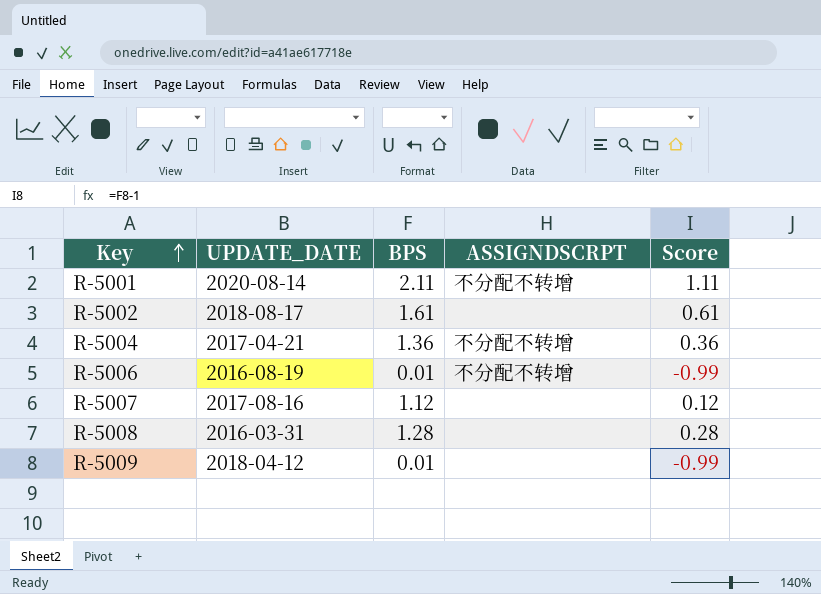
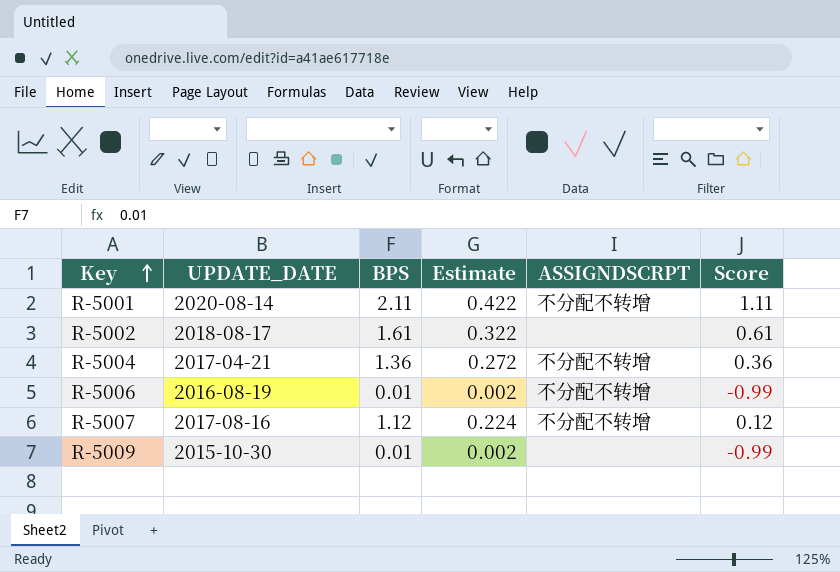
column Estimate | formula: none -> [BPS] * 0.2
row R-5008: 2016-03-31 | 1.28 | none | 0.28 -> none
R-5007 | ASSIGNDSCRPT: none -> 不分配不转增
R-5009 | UPDATE_DATE: 2018-04-12 -> 2015-10-30

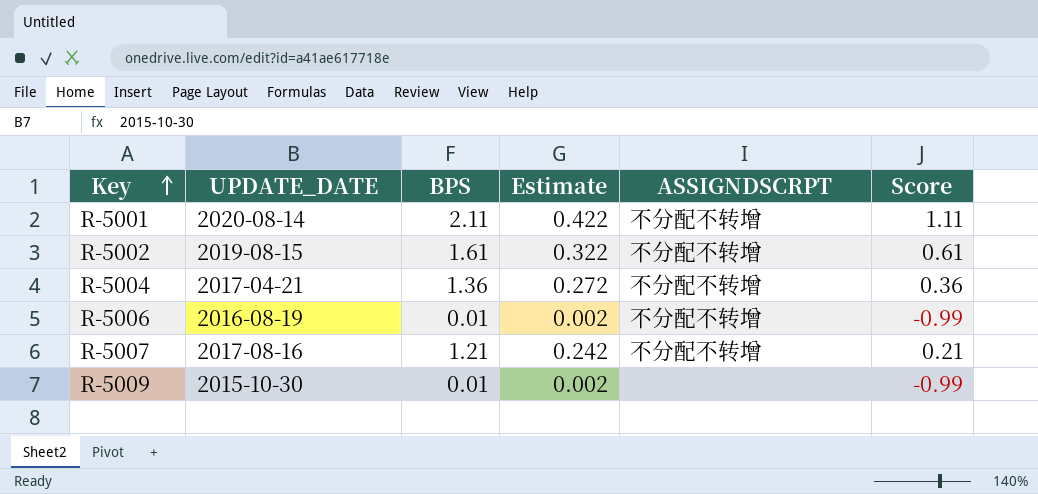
R-5002 | UPDATE_DATE: 2018-08-17 -> 2019-08-15
R-5002 | ASSIGNDSCRPT: none -> 不分配不转增
R-5007 | BPS: 1.12 -> 1.21
R-5007 | Estimate: 0.224 -> 0.242
R-5007 | Score: 0.12 -> 0.21

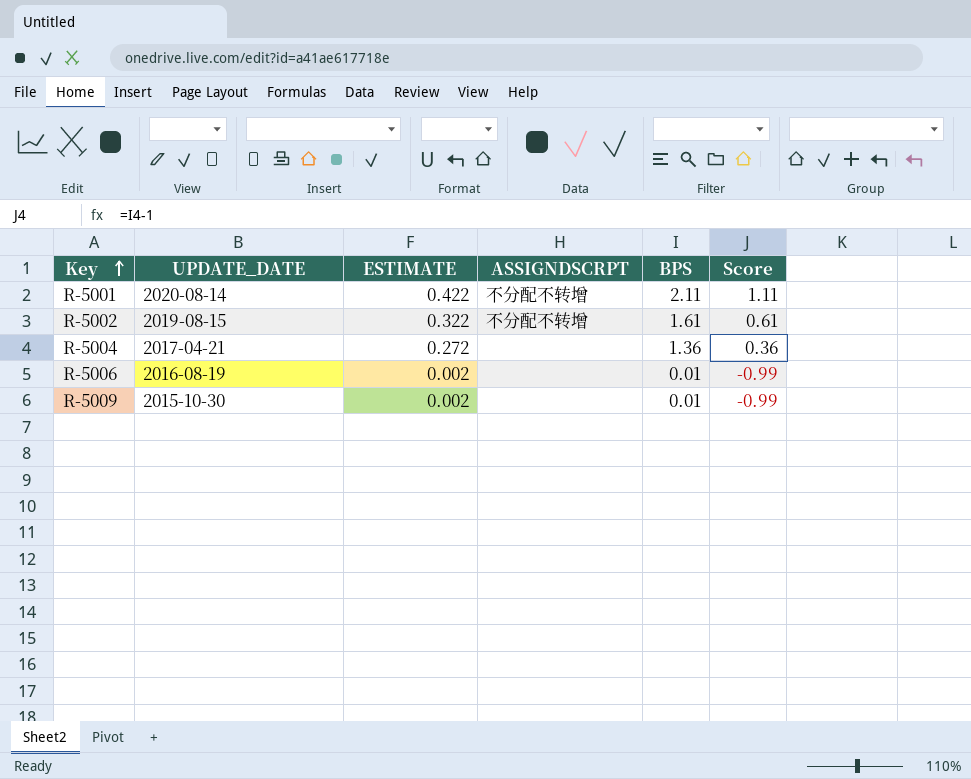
column name: Estimate -> ESTIMATE
column BPS | position: 3 -> 5
row R-5007: 2017-08-16 | 1.21 | 0.242 | 不分配不转增 | 0.21 -> none
R-5004 | ASSIGNDSCRPT: 不分配不转增 -> none
R-5006 | ASSIGNDSCRPT: 不分配不转增 -> none

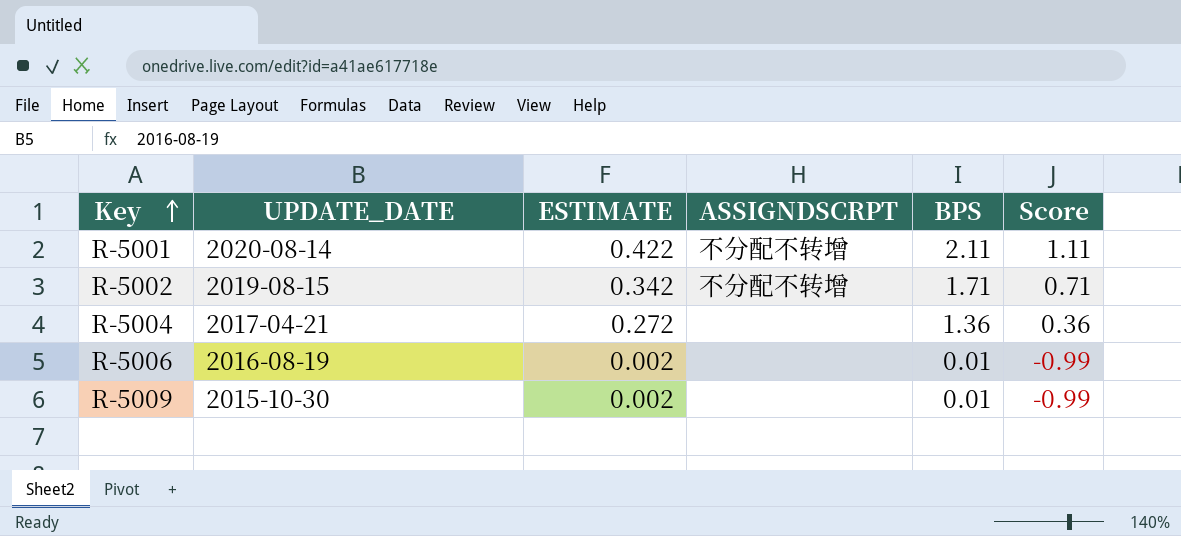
R-5002 | ESTIMATE: 0.322 -> 0.342
R-5002 | BPS: 1.61 -> 1.71
R-5002 | Score: 0.61 -> 0.71

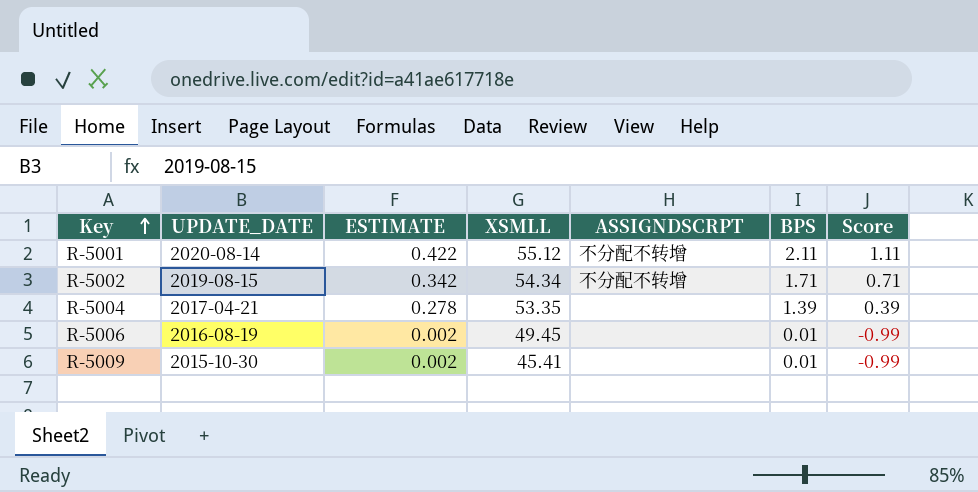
column XSMLL | position: none -> 4
R-5004 | ESTIMATE: 0.272 -> 0.278
R-5004 | BPS: 1.36 -> 1.39
R-5004 | Score: 0.36 -> 0.39

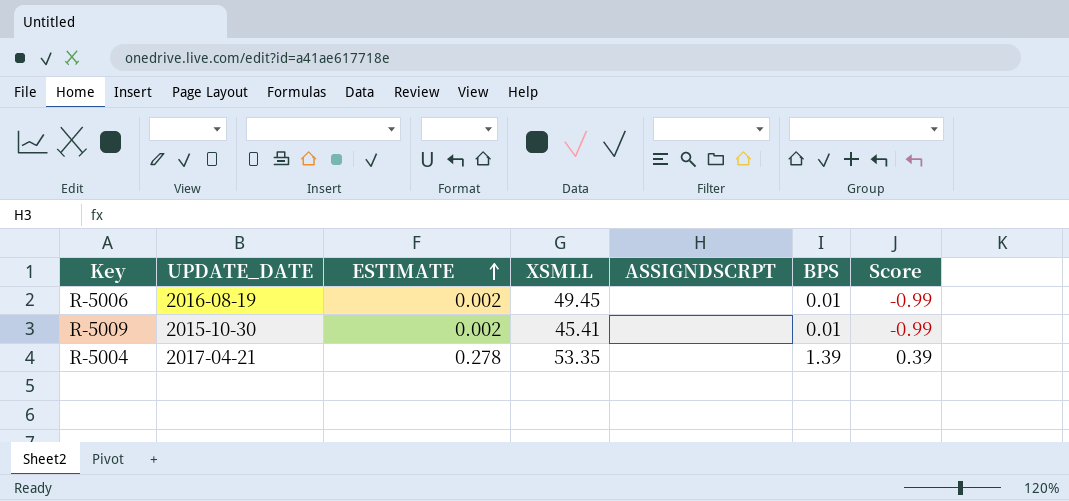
row order: Key ascending -> ESTIMATE ascending
row R-5001: 2020-08-14 | 0.422 | 55.12 | 不分配不转增 | 2.11 | 1.11 -> none
row R-5002: 2019-08-15 | 0.342 | 54.34 | 不分配不转增 | 1.71 | 0.71 -> none

